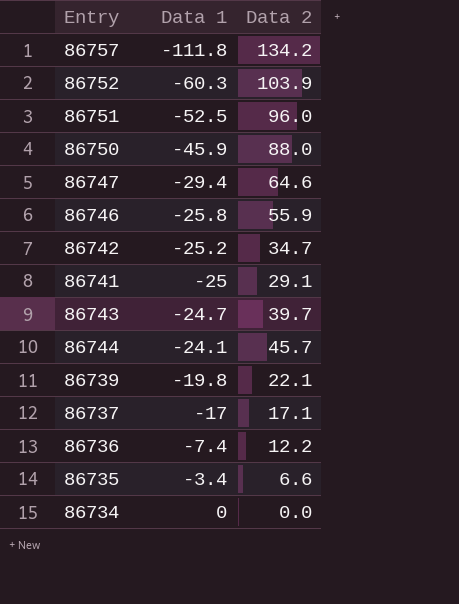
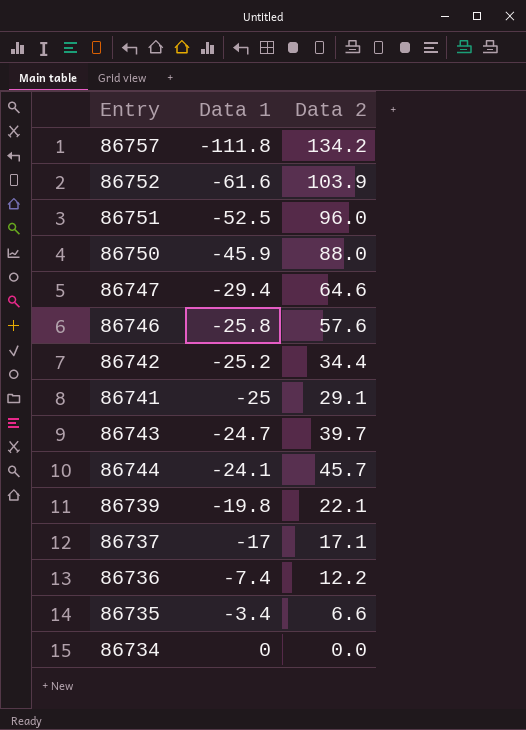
86752 | Data 1: -60.3 -> -61.6
86746 | Data 2: 55.9 -> 57.6
86742 | Data 2: 34.7 -> 34.4

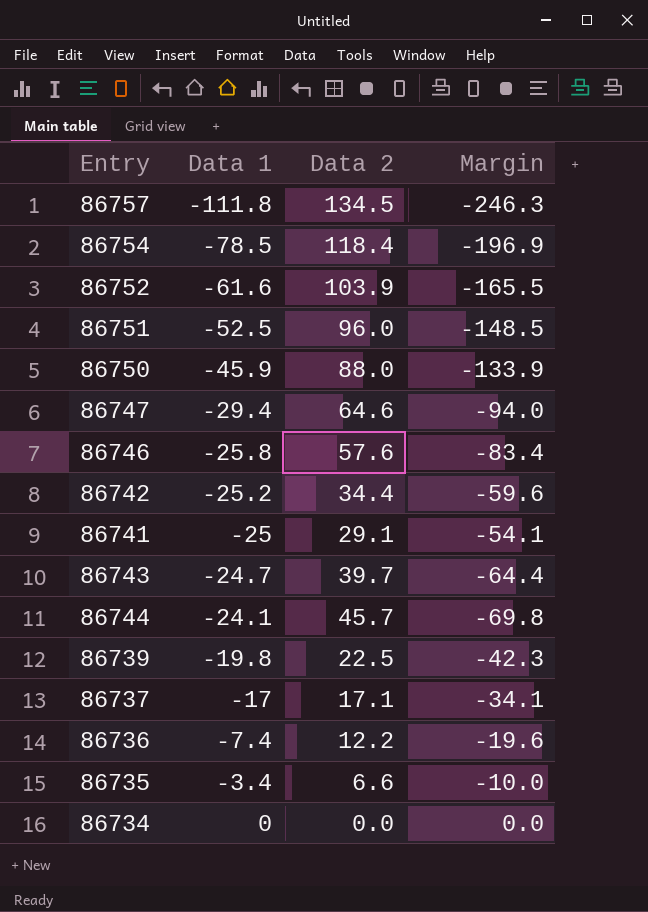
column Margin | formula: none -> [Data 1] - [Data 2]
86757 | Data 2: 134.2 -> 134.5
row 86754: none -> -78.5 | 118.4 | -196.9
86739 | Data 2: 22.1 -> 22.5

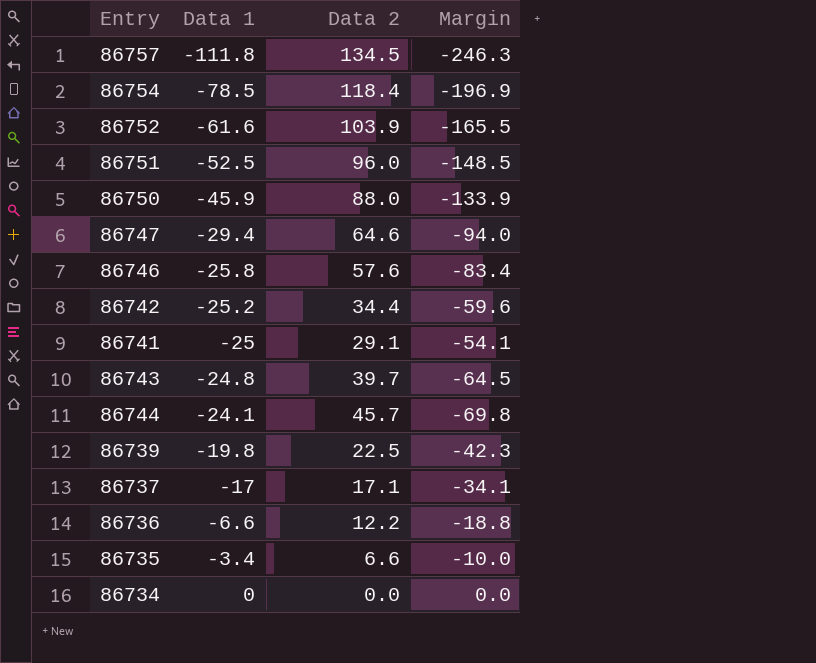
86743 | Data 1: -24.7 -> -24.8
86743 | Margin: -64.4 -> -64.5
86736 | Data 1: -7.4 -> -6.6
86736 | Margin: -19.6 -> -18.8

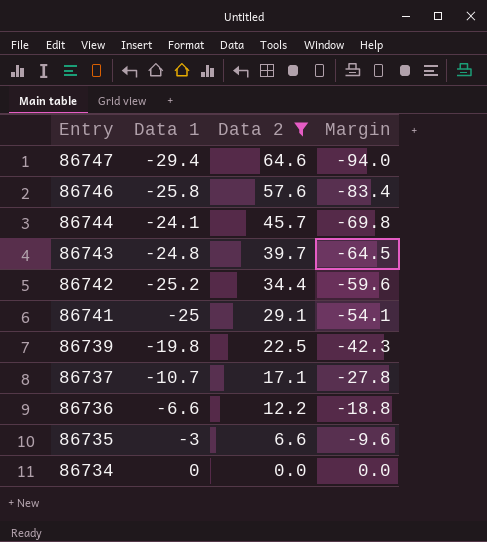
filter: none -> Data 2 <= 64.6
row order: Data 1 ascending -> Entry descending
86737 | Data 1: -17 -> -10.7
86737 | Margin: -34.1 -> -27.8
86735 | Data 1: -3.4 -> -3
86735 | Margin: -10.0 -> -9.6

